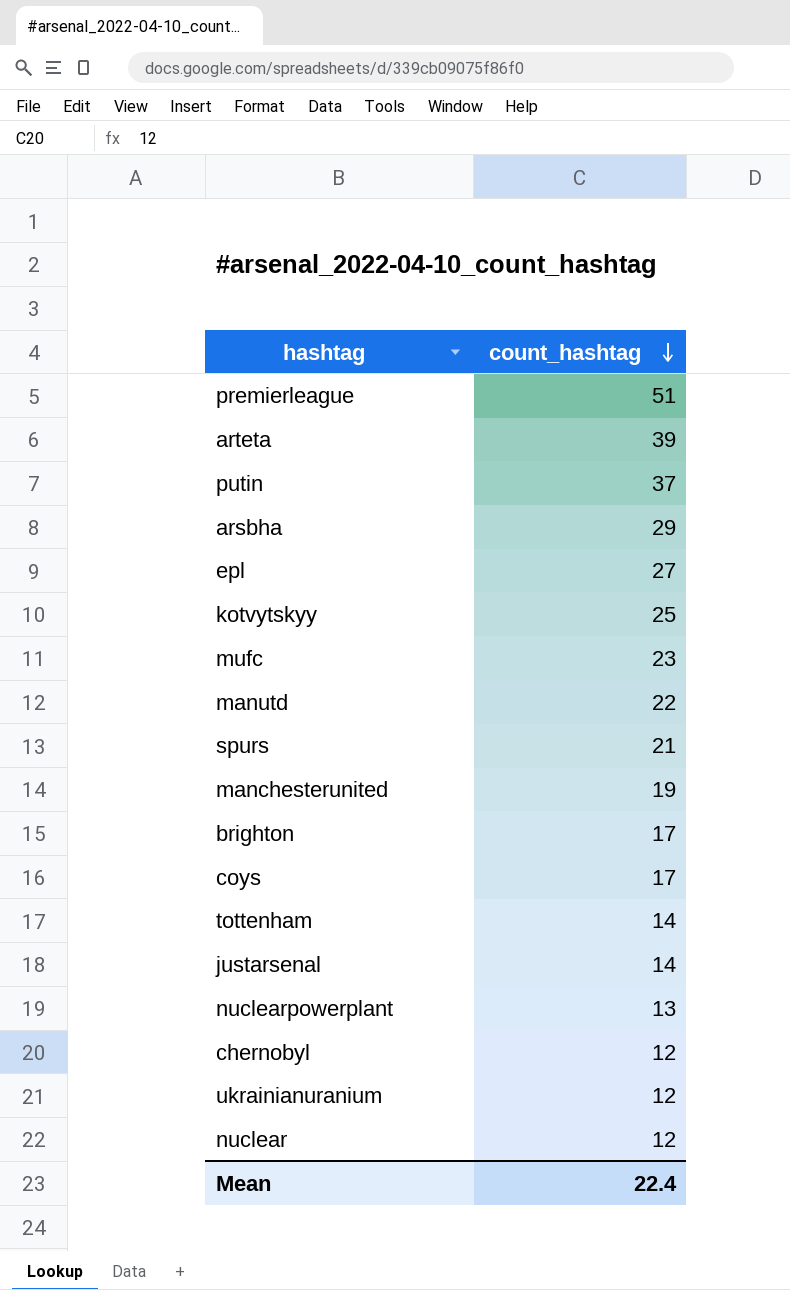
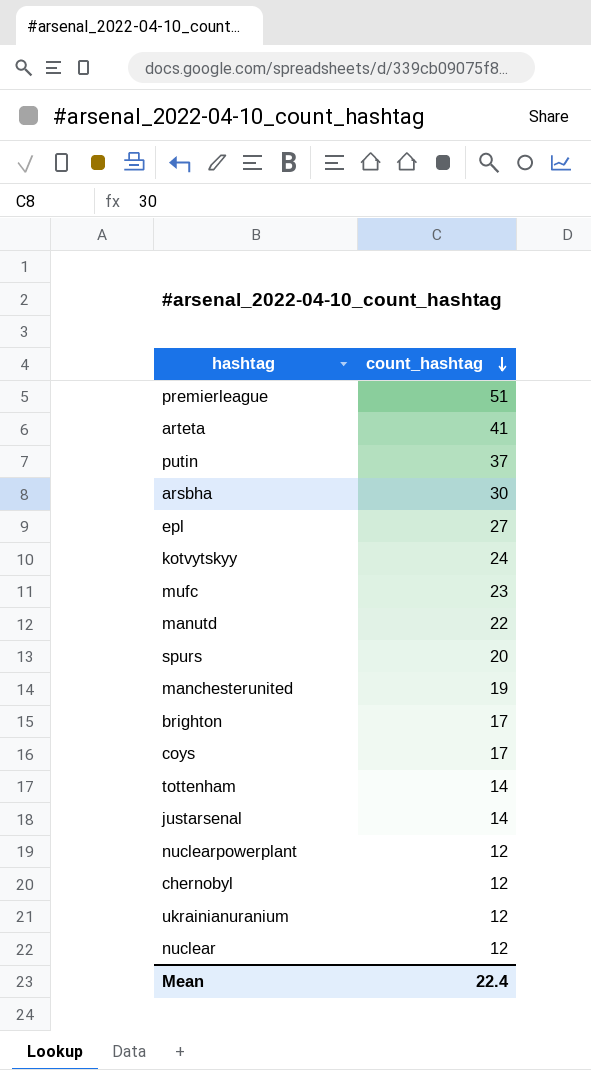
arteta | count_hashtag: 39 -> 41
arsbha | count_hashtag: 29 -> 30
kotvytskyy | count_hashtag: 25 -> 24
spurs | count_hashtag: 21 -> 20
nuclearpowerplant | count_hashtag: 13 -> 12

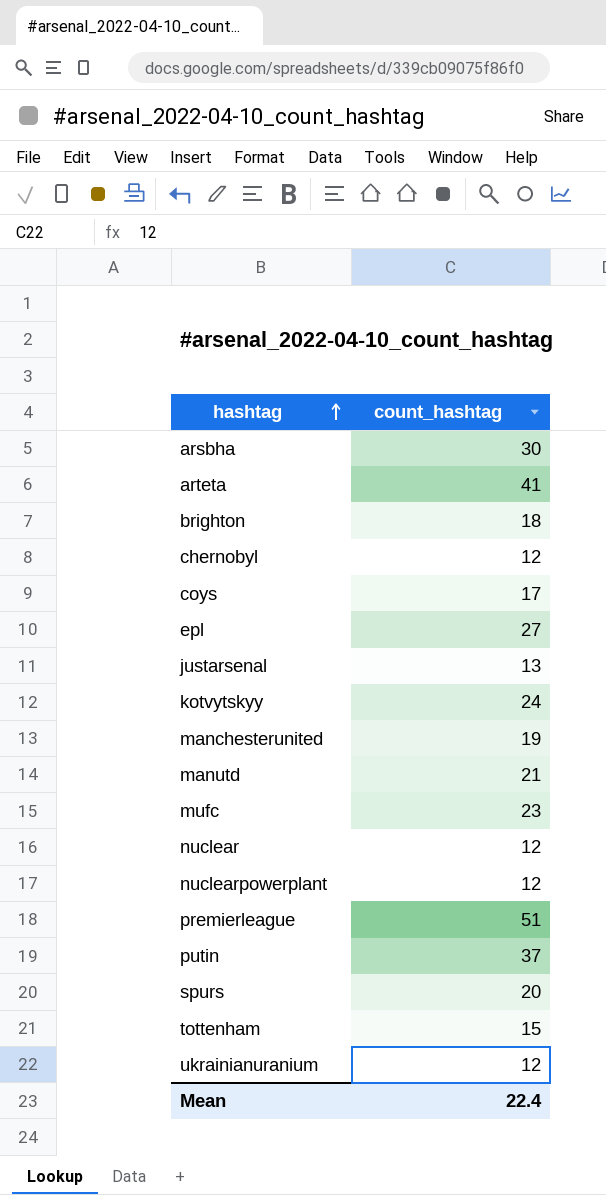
row order: count_hashtag descending -> hashtag ascending
brighton | count_hashtag: 17 -> 18
justarsenal | count_hashtag: 14 -> 13
manutd | count_hashtag: 22 -> 21
tottenham | count_hashtag: 14 -> 15

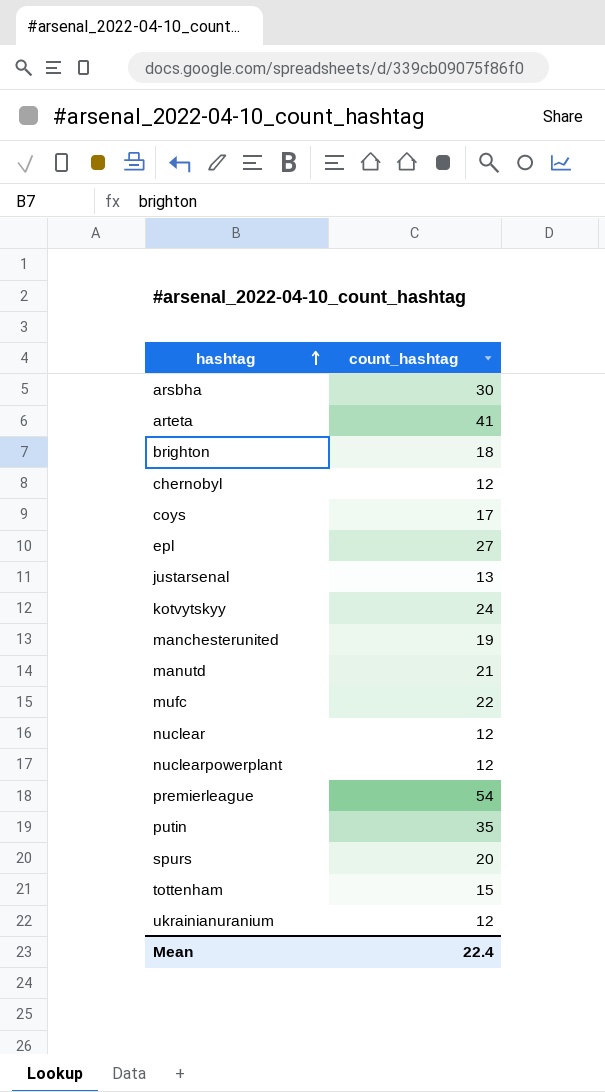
mufc | count_hashtag: 23 -> 22
premierleague | count_hashtag: 51 -> 54
putin | count_hashtag: 37 -> 35

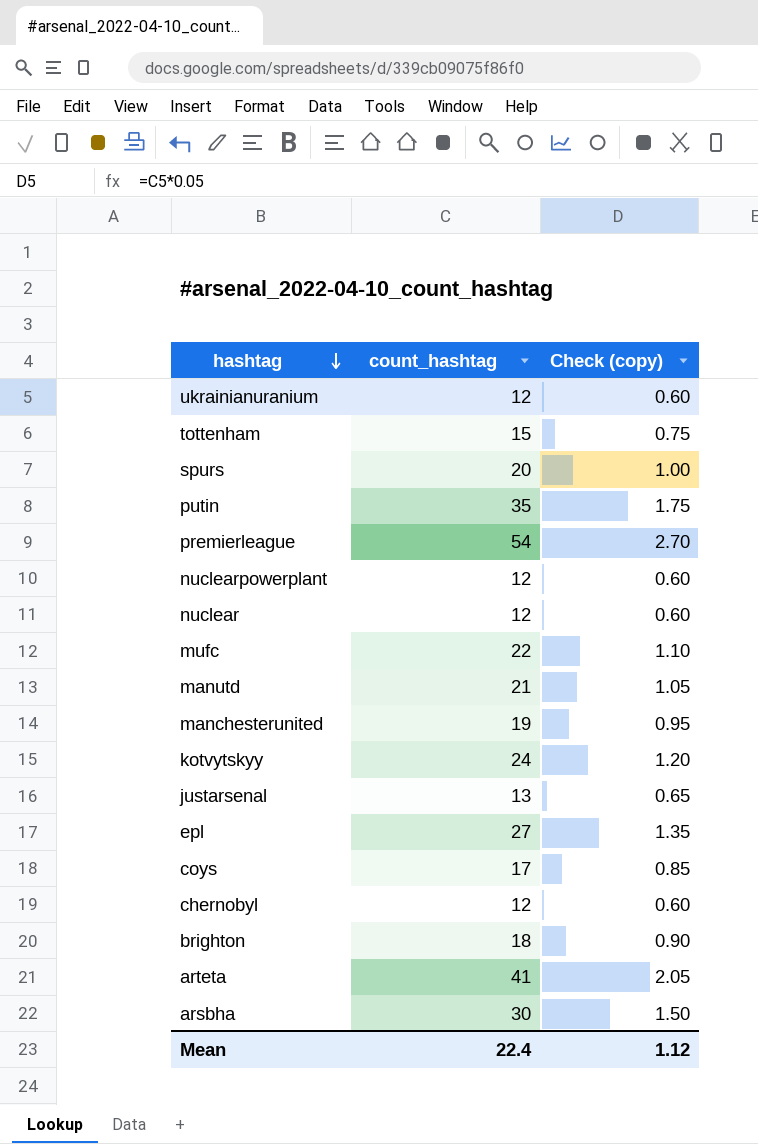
row order: hashtag ascending -> hashtag descending
column Check (copy) | formula: none -> [count_hashtag] * 0.05

